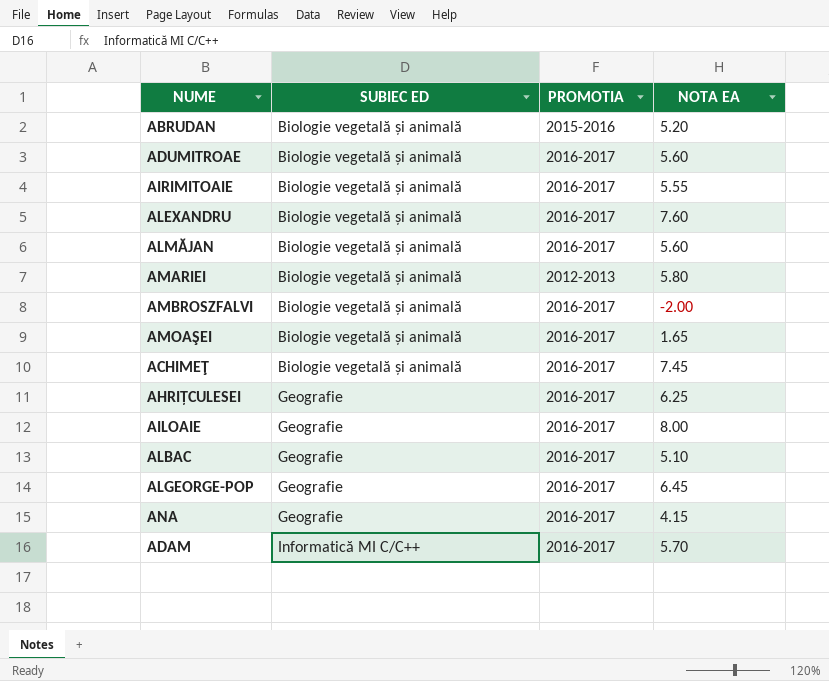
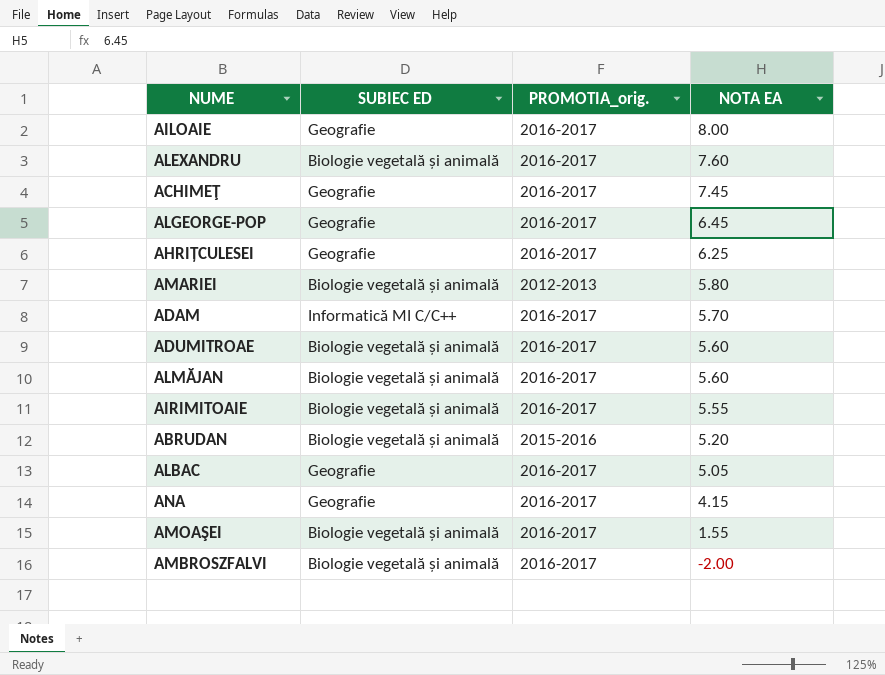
row order: SUBIEC ED ascending -> NOTA EA descending
column name: PROMOTIA -> PROMOTIA_orig.
ACHIMEŢ | SUBIEC ED: Biologie vegetală și animală -> Geografie
ALBAC | NOTA EA: 5.10 -> 5.05
AMOAŞEI | NOTA EA: 1.65 -> 1.55

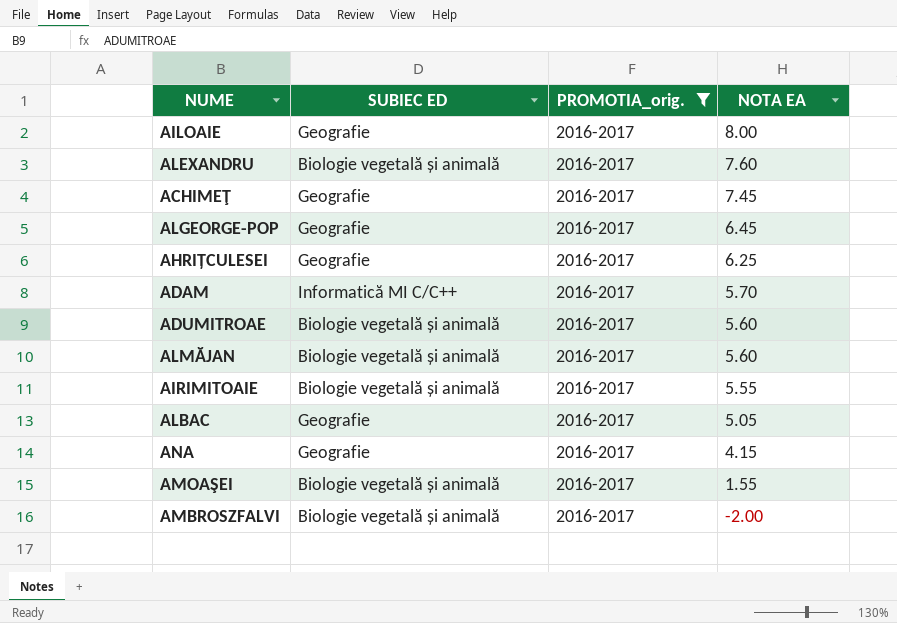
filter: none -> PROMOTIA_orig. = 2016-2017

